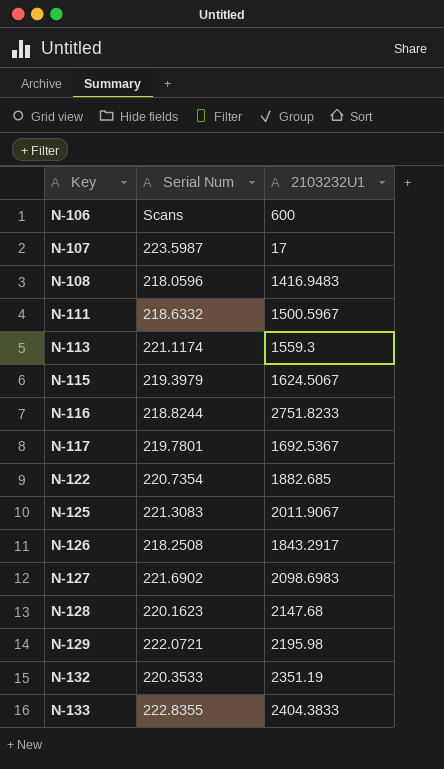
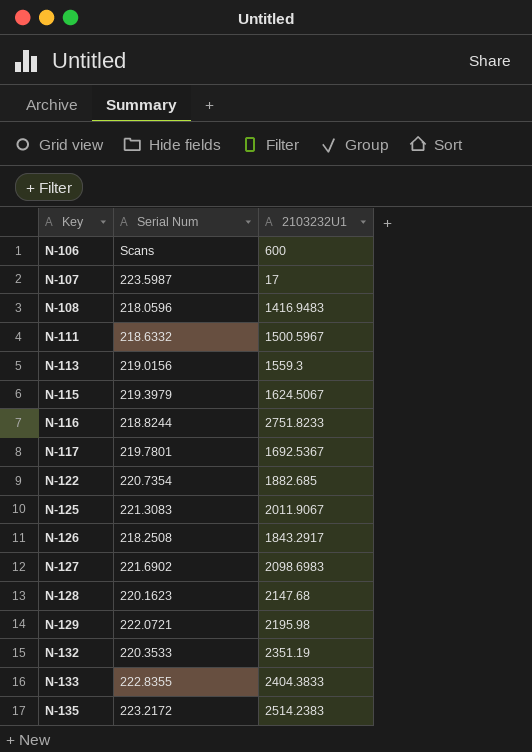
N-113 | Serial Num: 221.1174 -> 219.0156
row N-135: none -> 223.2172 | 2514.2383

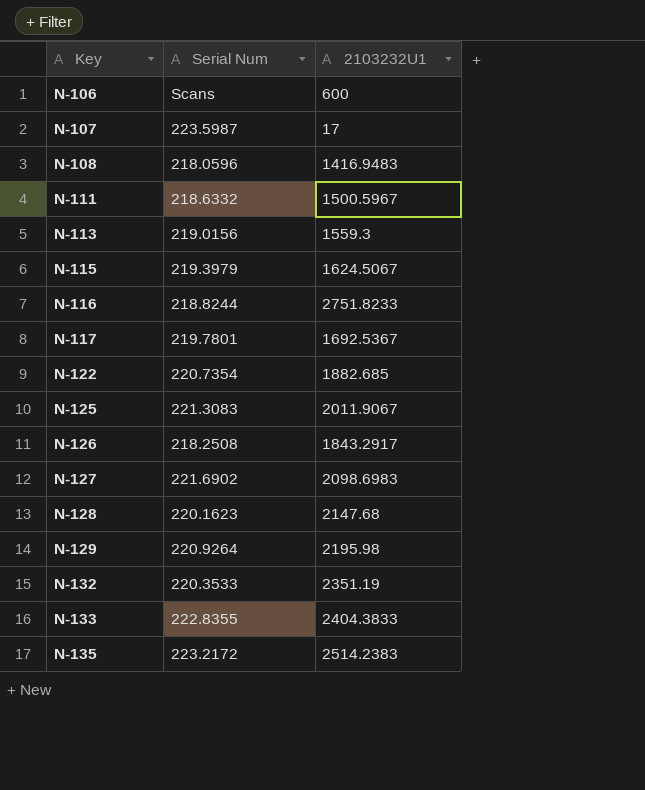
N-129 | Serial Num: 222.0721 -> 220.9264

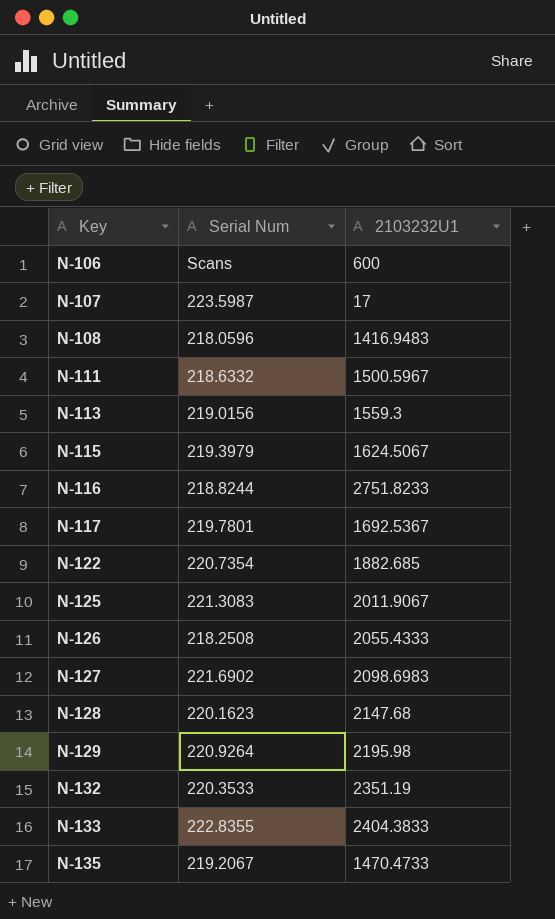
N-126 | 2103232U1: 1843.2917 -> 2055.4333
N-135 | Serial Num: 223.2172 -> 219.2067
N-135 | 2103232U1: 2514.2383 -> 1470.4733

